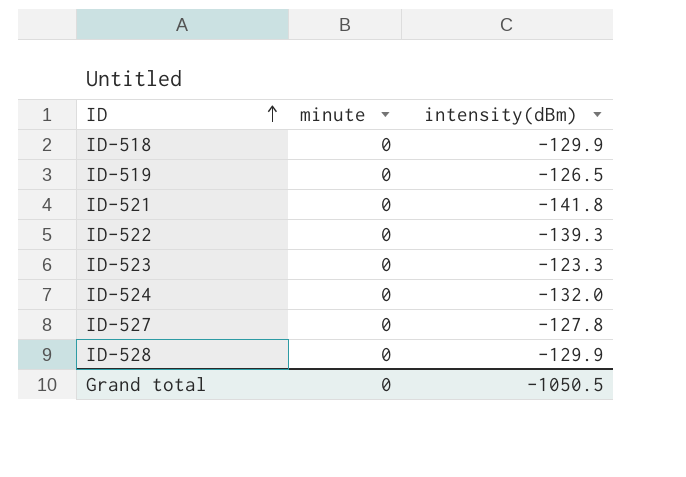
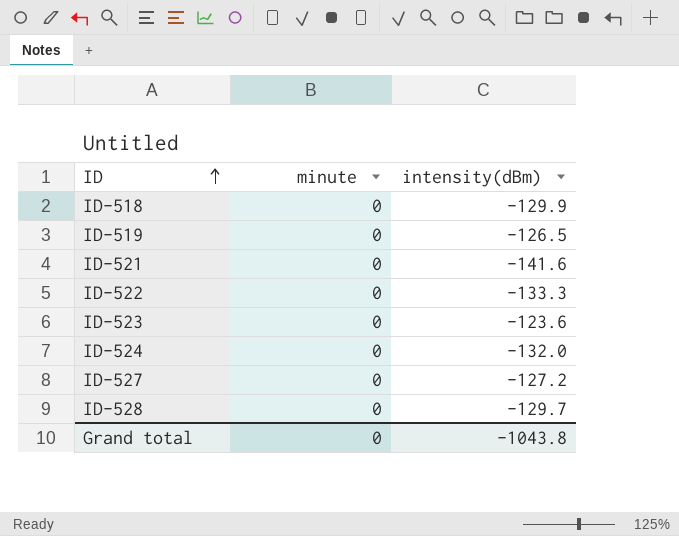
ID-521 | intensity(dBm): -141.8 -> -141.6
ID-522 | intensity(dBm): -139.3 -> -133.3
ID-523 | intensity(dBm): -123.3 -> -123.6
ID-527 | intensity(dBm): -127.8 -> -127.2
ID-528 | intensity(dBm): -129.9 -> -129.7
Grand total | intensity(dBm): -1050.5 -> -1043.8

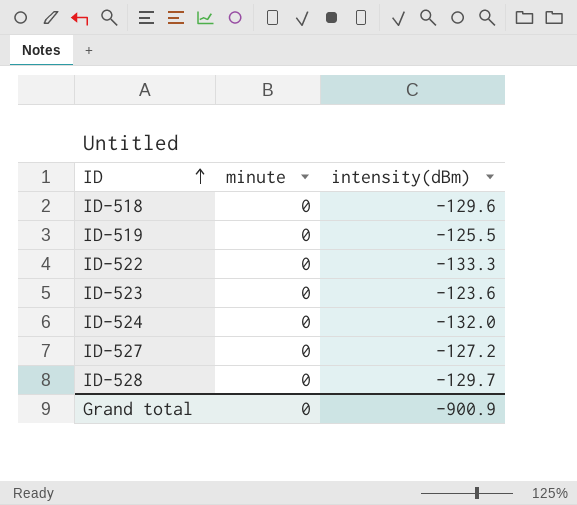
row ID-521: 0 | -141.6 -> none
ID-518 | intensity(dBm): -129.9 -> -129.6
ID-519 | intensity(dBm): -126.5 -> -125.5
Grand total | intensity(dBm): -1043.8 -> -900.9

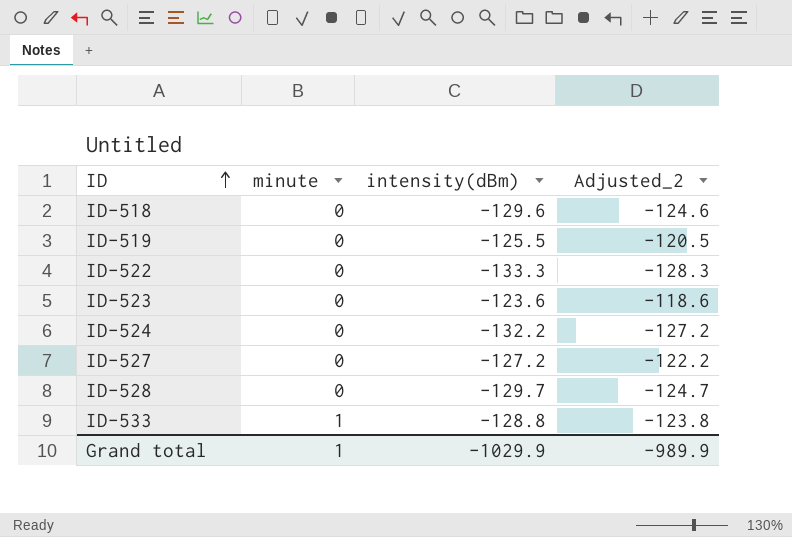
column Adjusted_2 | formula: none -> [intensity(dBm)] + 5
ID-524 | intensity(dBm): -132.0 -> -132.2
row ID-533: none -> 1 | -128.8 | -123.8
Grand total | minute: 0 -> 1
Grand total | intensity(dBm): -900.9 -> -1029.9

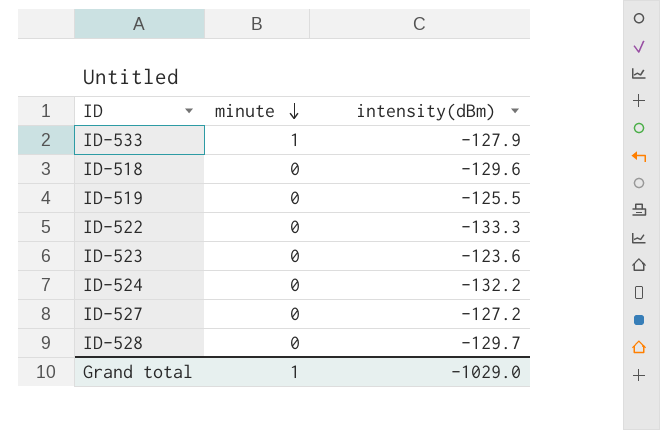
row order: ID ascending -> minute descending
column Adjusted_2 | formula: [intensity(dBm)] + 5 -> none
ID-533 | intensity(dBm): -128.8 -> -127.9
Grand total | intensity(dBm): -1029.9 -> -1029.0

